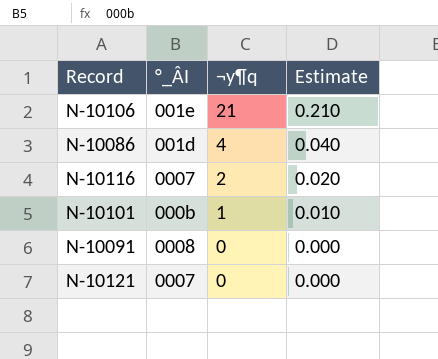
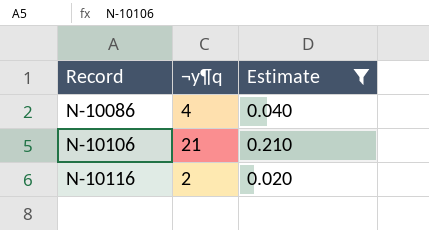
filter: none -> Estimate >= 0.020
row order: ¬y¶q descending -> Record ascending
column °_ÂI | position: 2 -> none

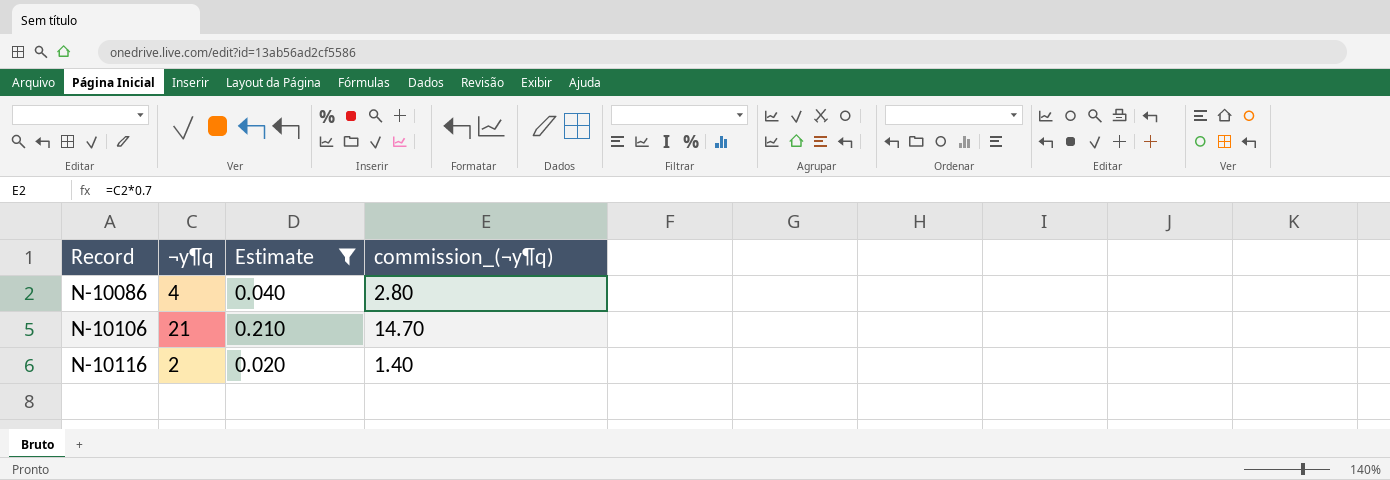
column commission_(¬y¶q) | formula: none -> [¬y¶q] * 0.7

